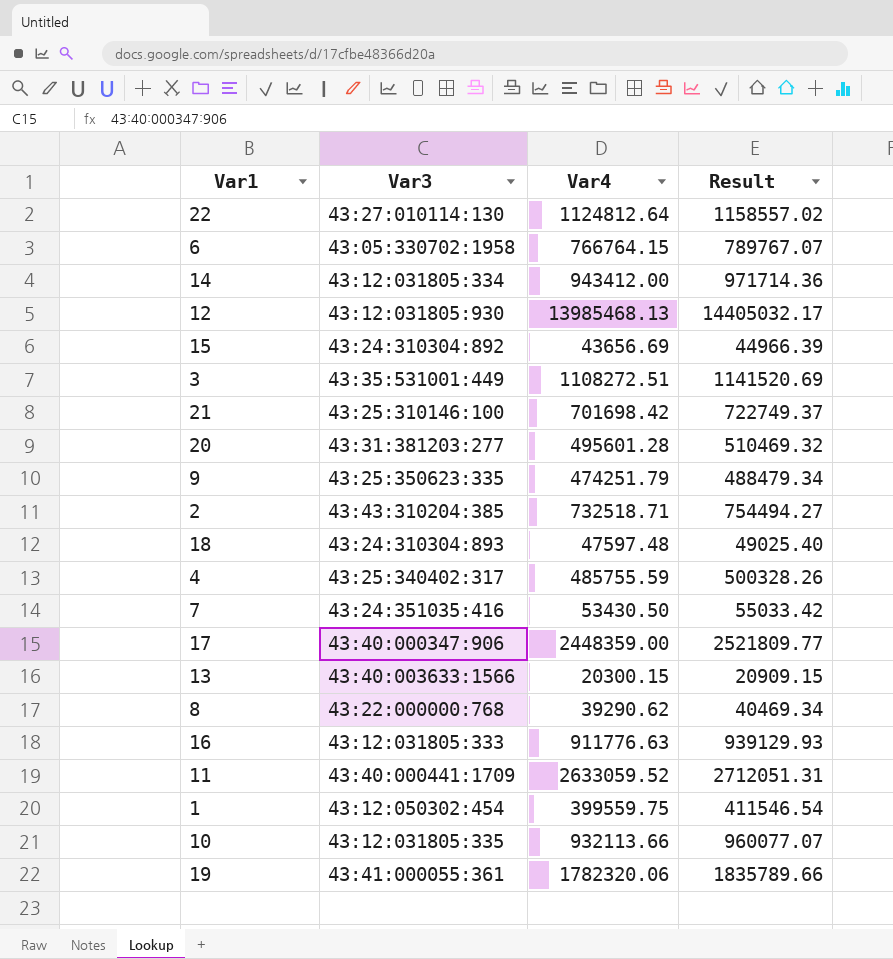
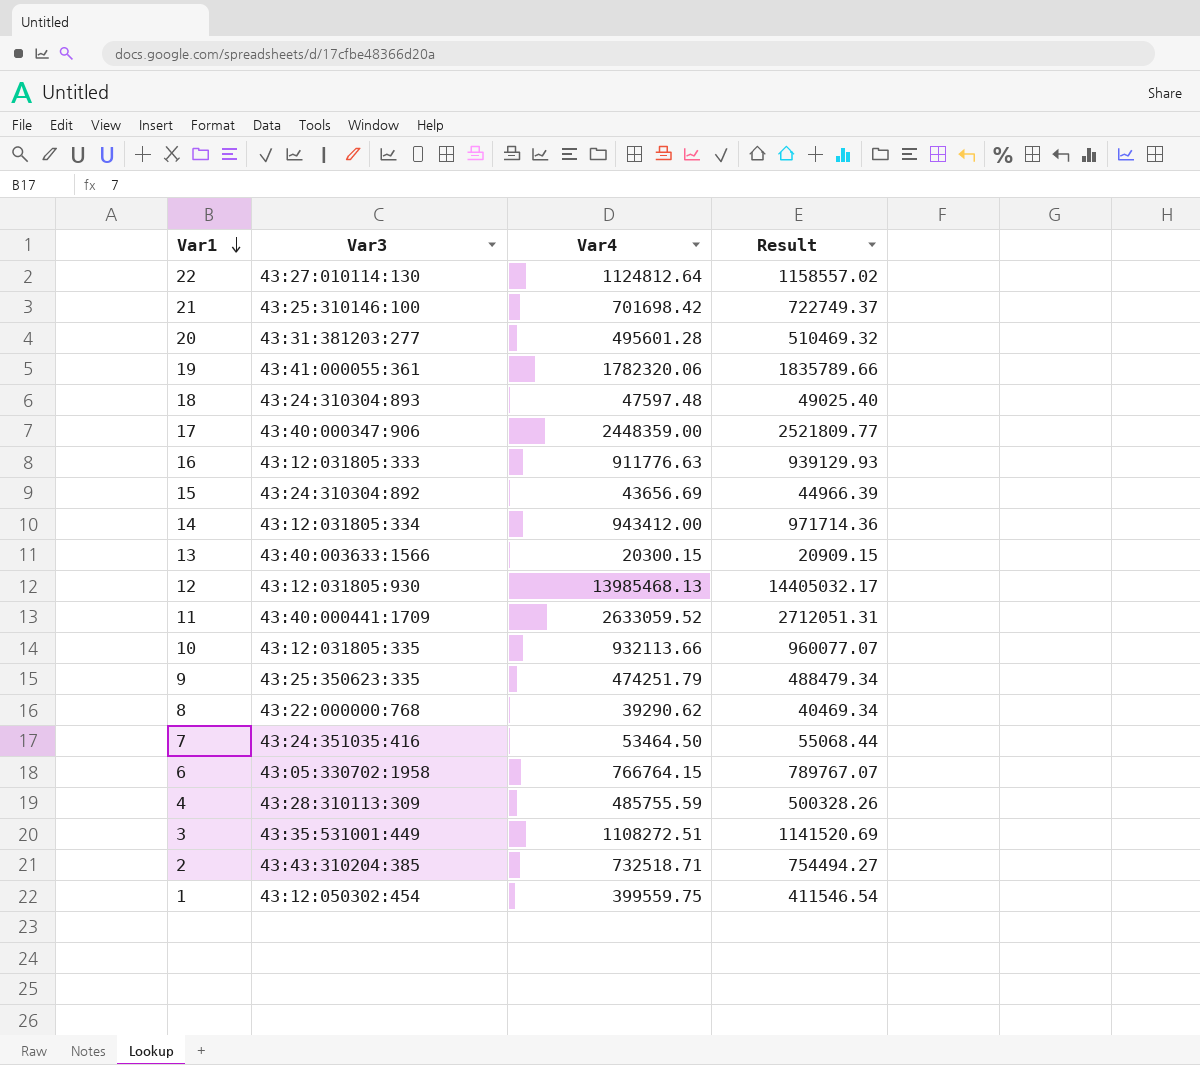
row order: none -> Var1 descending
7 | Var4: 53430.50 -> 53464.50
7 | Result: 55033.42 -> 55068.44
4 | Var3: 43:25:340402:317 -> 43:28:310113:309

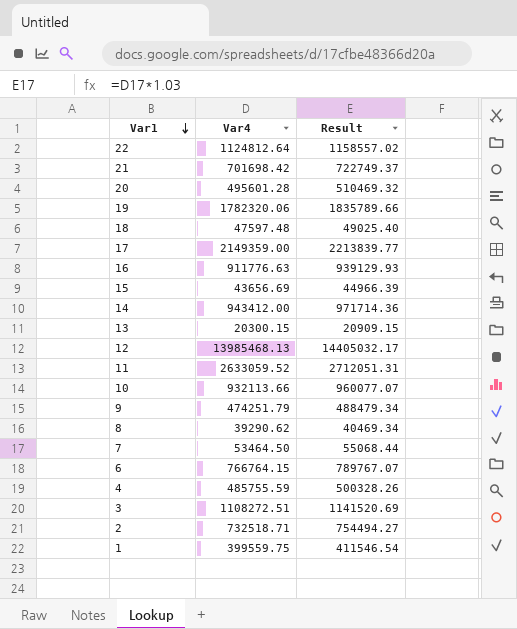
column Var3 | position: 2 -> none
17 | Var4: 2448359.00 -> 2149359.00
17 | Result: 2521809.77 -> 2213839.77

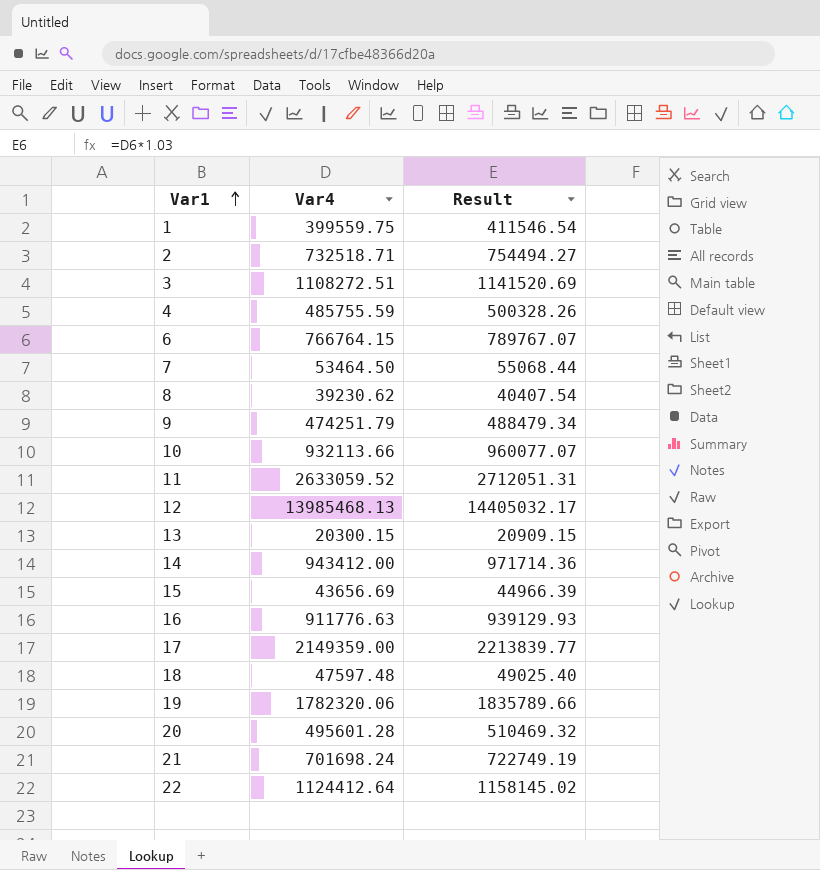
row order: Var1 descending -> Var1 ascending
8 | Var4: 39290.62 -> 39230.62
8 | Result: 40469.34 -> 40407.54
21 | Var4: 701698.42 -> 701698.24
21 | Result: 722749.37 -> 722749.19
22 | Var4: 1124812.64 -> 1124412.64
22 | Result: 1158557.02 -> 1158145.02

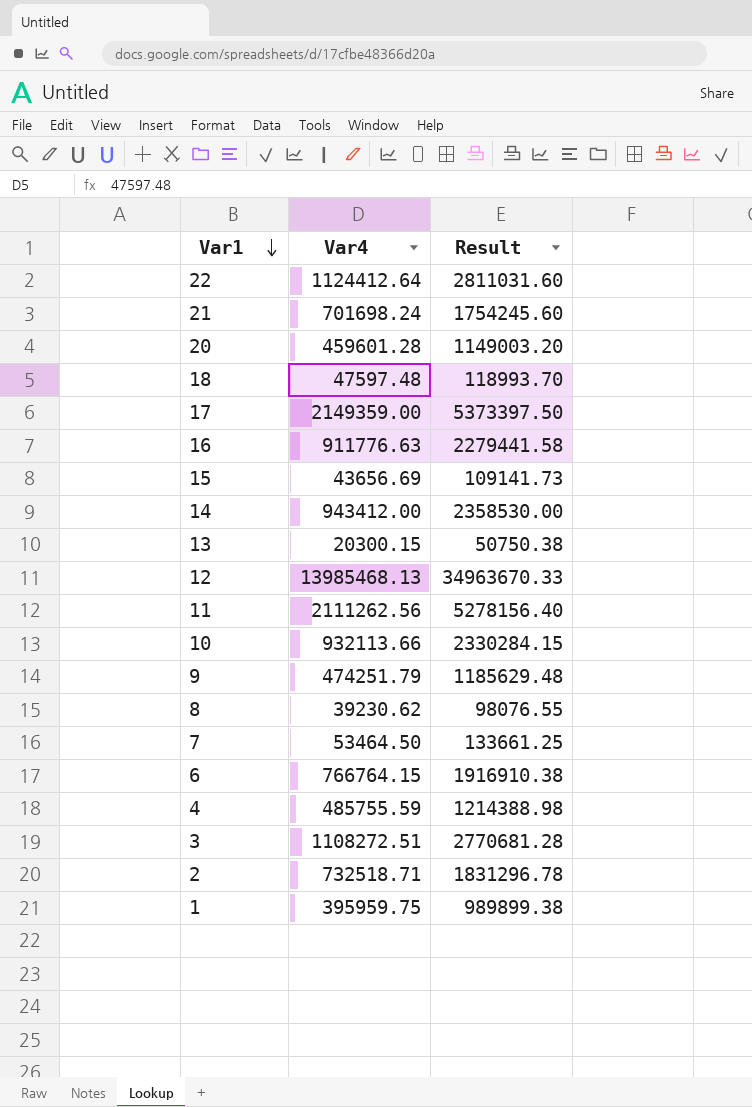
row order: Var1 ascending -> Var1 descending
column Result | formula: [Var4] * 1.03 -> [Var4] * 2.5
row 19: 1782320.06 | 1835789.66 -> none
20 | Var4: 495601.28 -> 459601.28
11 | Var4: 2633059.52 -> 2111262.56
1 | Var4: 399559.75 -> 395959.75

